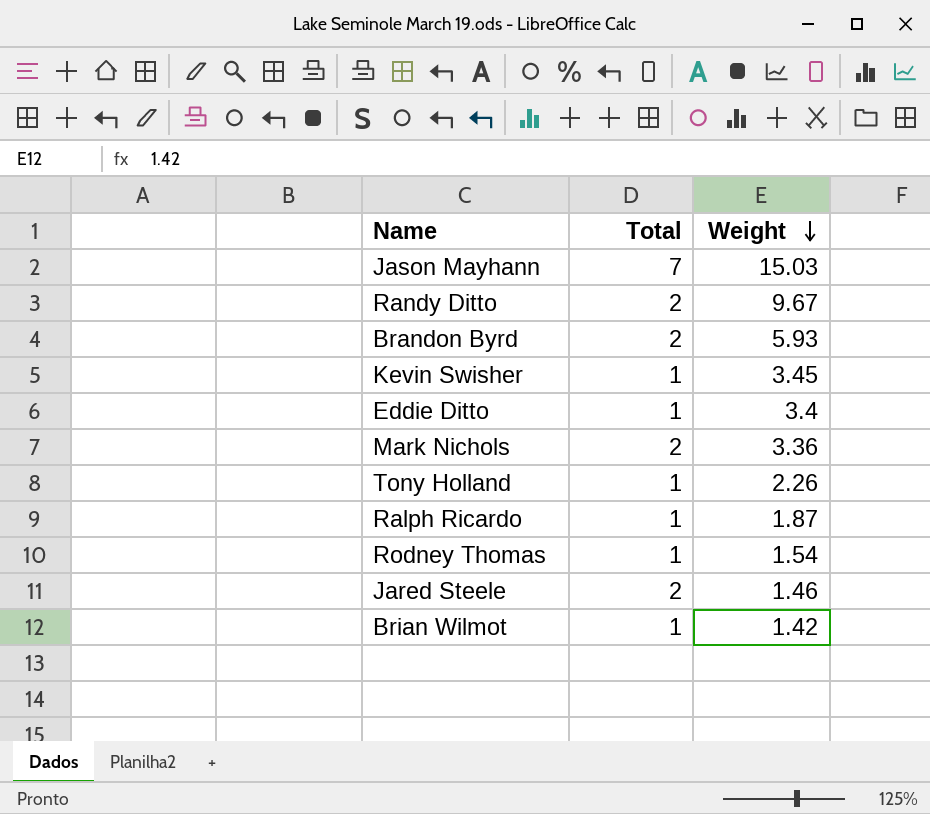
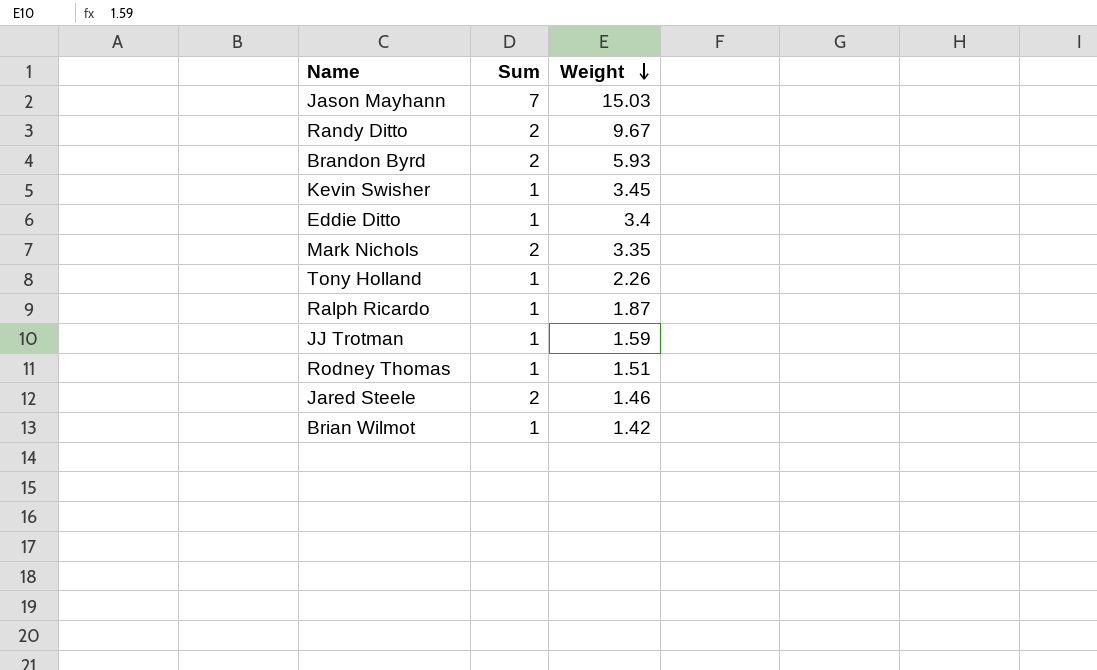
column name: Total -> Sum
Mark Nichols | Weight: 3.36 -> 3.35
row JJ Trotman: none -> 1 | 1.59
Rodney Thomas | Weight: 1.54 -> 1.51

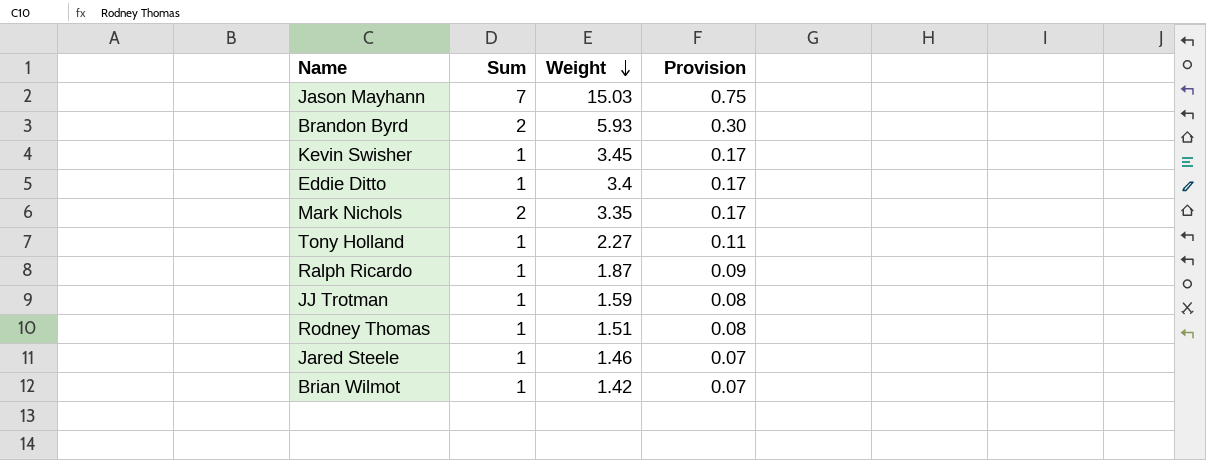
column Provision | formula: none -> [Weight] * 0.05
row Randy Ditto: 2 | 9.67 -> none
Tony Holland | Weight: 2.26 -> 2.27
Jared Steele | Sum: 2 -> 1

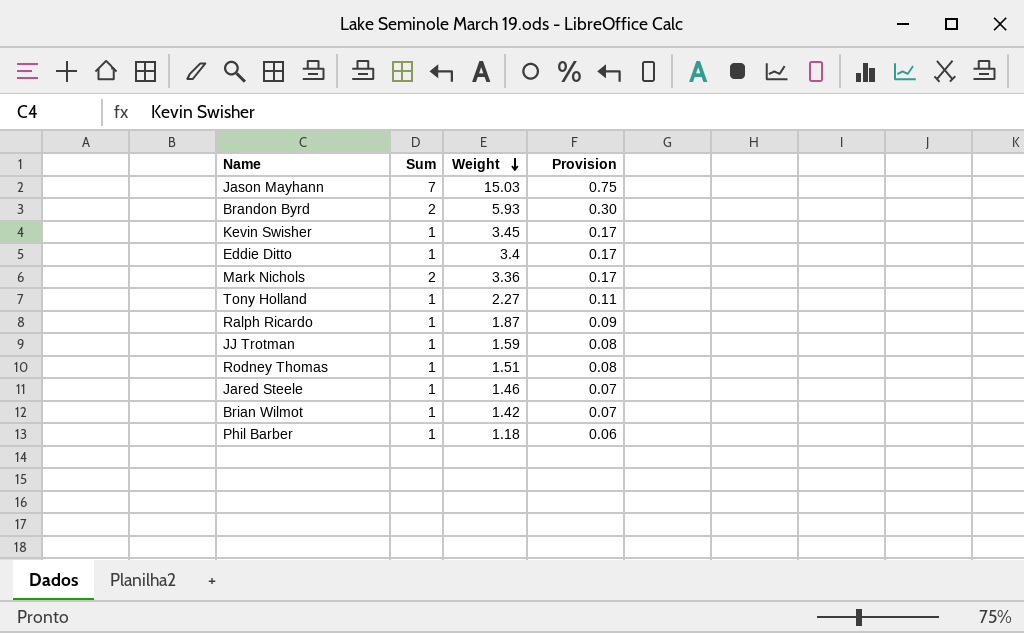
Mark Nichols | Weight: 3.35 -> 3.36
row Phil Barber: none -> 1 | 1.18 | 0.06

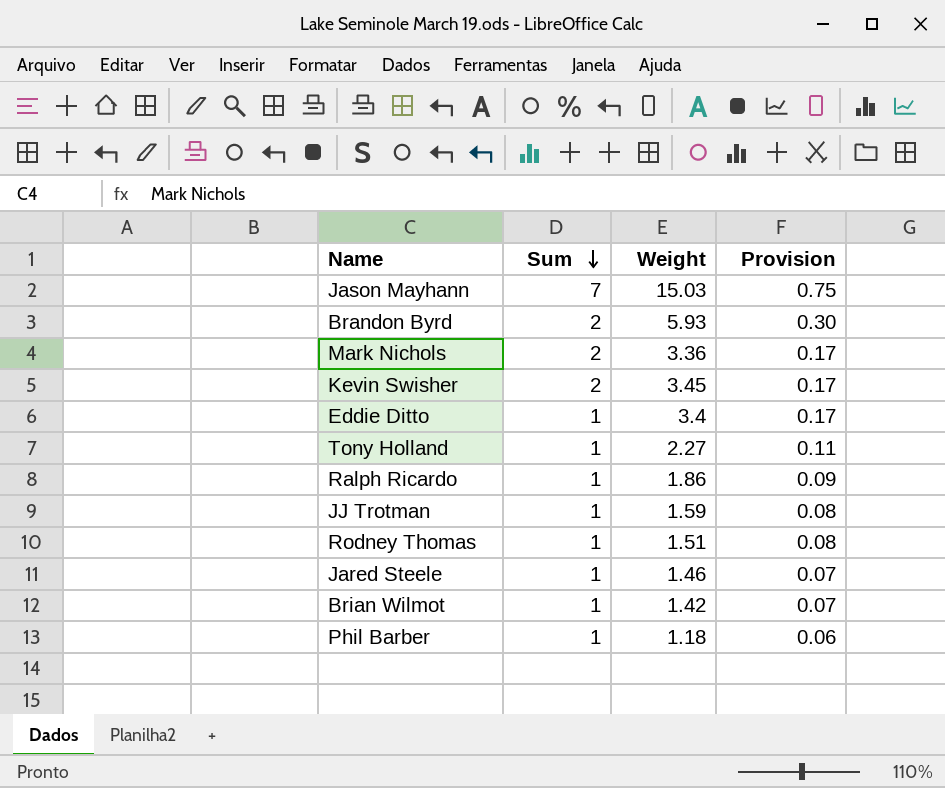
row order: Weight descending -> Sum descending
Kevin Swisher | Sum: 1 -> 2
Ralph Ricardo | Weight: 1.87 -> 1.86

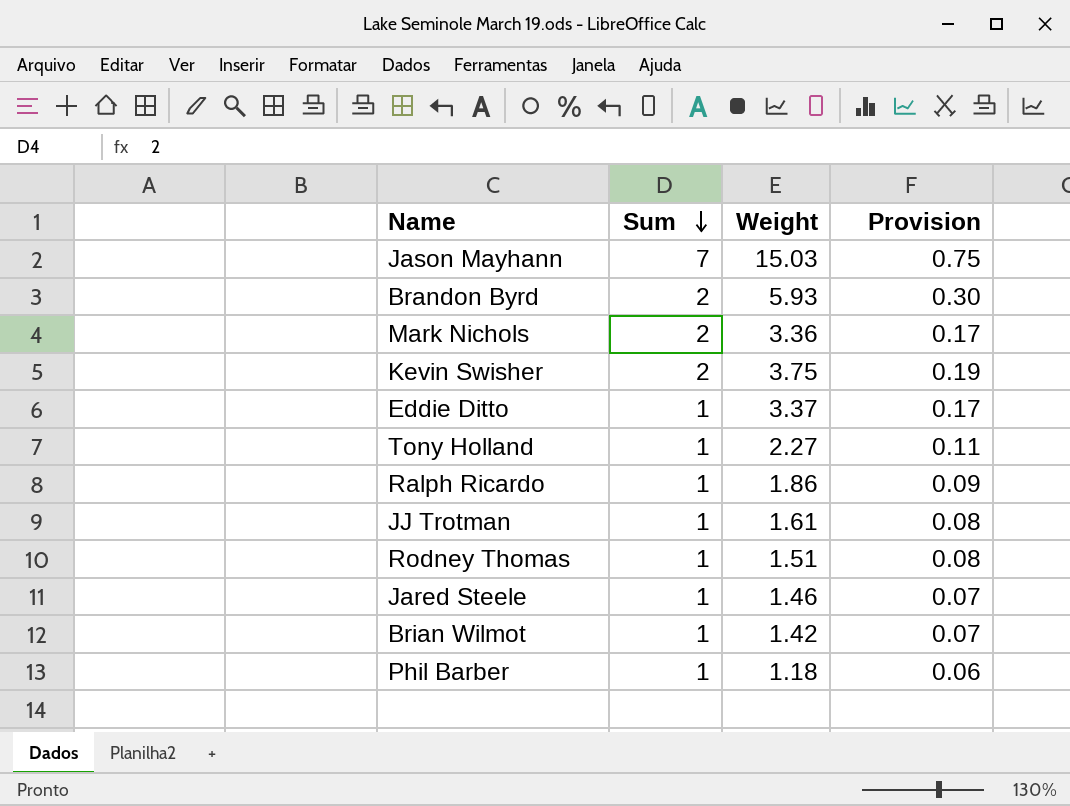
Kevin Swisher | Weight: 3.45 -> 3.75
Kevin Swisher | Provision: 0.17 -> 0.19
Eddie Ditto | Weight: 3.4 -> 3.37
JJ Trotman | Weight: 1.59 -> 1.61

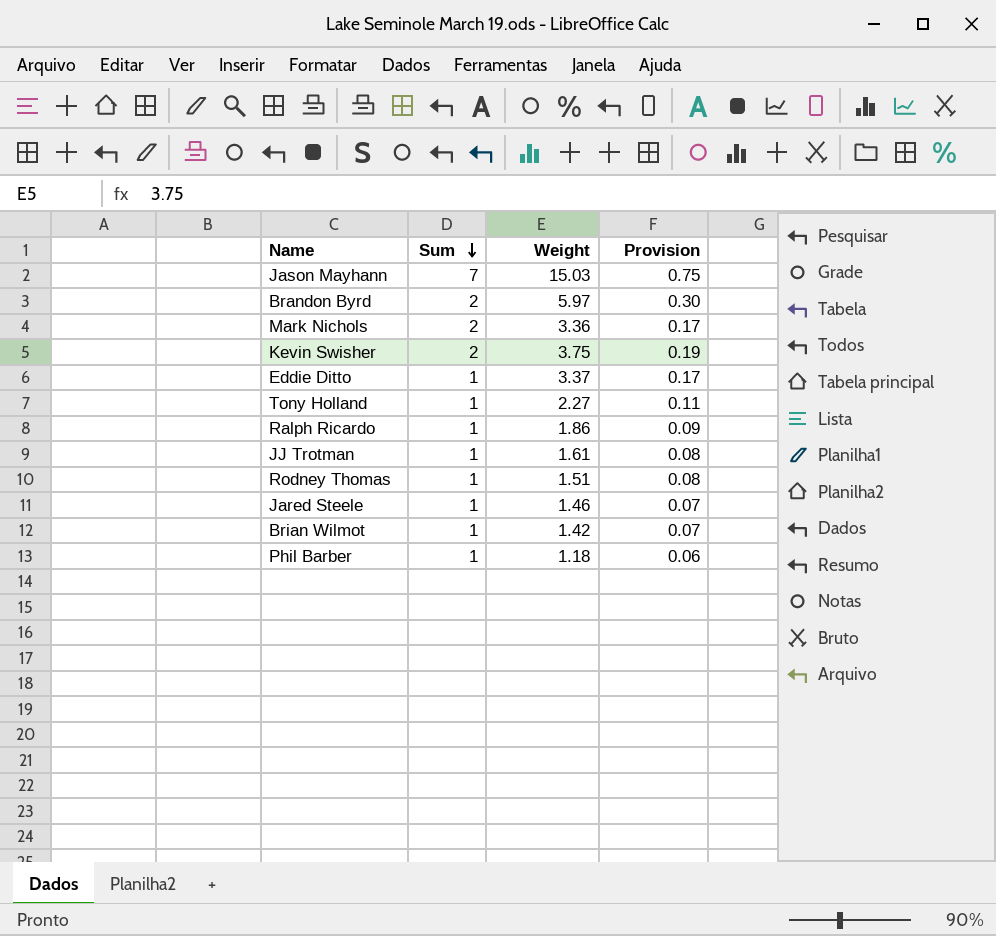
Brandon Byrd | Weight: 5.93 -> 5.97

